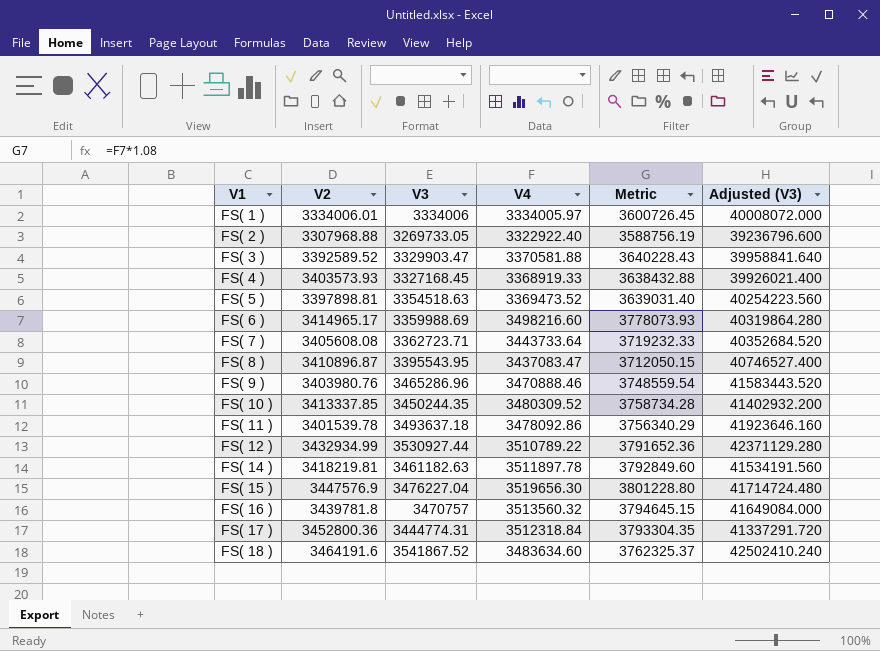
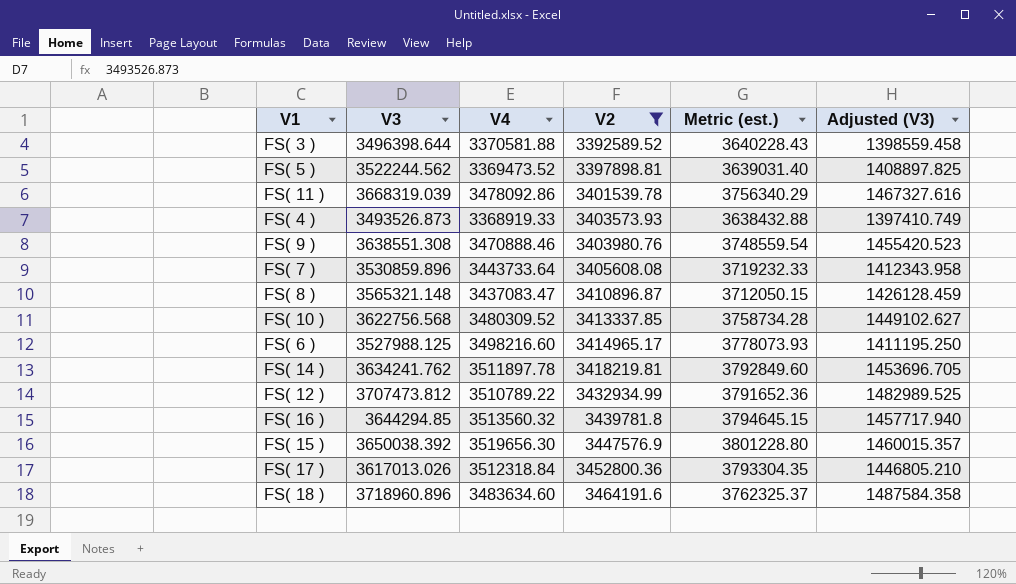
filter: none -> V2 >= 3392589.52
row order: V1 ascending -> V2 ascending
column V2 | position: 2 -> 4
column name: Metric -> Metric (est.)
column Adjusted (V3) | formula: [V3] * 12 -> [V3] * 0.4
FS( 3 ) | V3: 3329903.47 -> 3496398.644
FS( 5 ) | V3: 3354518.63 -> 3522244.562
FS( 11 ) | V3: 3493637.18 -> 3668319.039
FS( 4 ) | V3: 3327168.45 -> 3493526.873
FS( 9 ) | V3: 3465286.96 -> 3638551.308
FS( 7 ) | V3: 3362723.71 -> 3530859.896
FS( 8 ) | V3: 3395543.95 -> 3565321.148
FS( 10 ) | V3: 3450244.35 -> 3622756.568
FS( 6 ) | V3: 3359988.69 -> 3527988.125
FS( 14 ) | V3: 3461182.63 -> 3634241.762
FS( 12 ) | V3: 3530927.44 -> 3707473.812
FS( 16 ) | V3: 3470757 -> 3644294.85
FS( 15 ) | V3: 3476227.04 -> 3650038.392
FS( 17 ) | V3: 3444774.31 -> 3617013.026
FS( 18 ) | V3: 3541867.52 -> 3718960.896

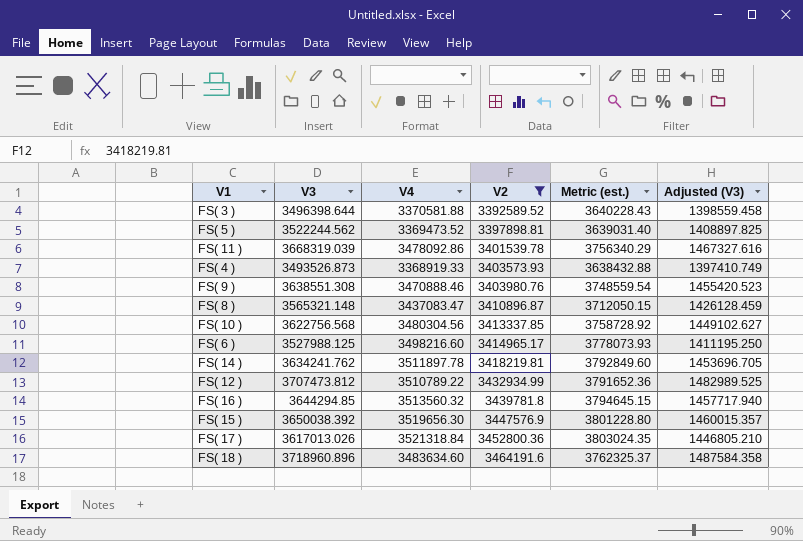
row FS( 7 ): 3530859.896 | 3443733.64 | 3405608.08 | 3719232.33 | 1412343.958 -> none
FS( 10 ) | V4: 3480309.52 -> 3480304.56
FS( 10 ) | Metric (est.): 3758734.28 -> 3758728.92
FS( 17 ) | V4: 3512318.84 -> 3521318.84
FS( 17 ) | Metric (est.): 3793304.35 -> 3803024.35

